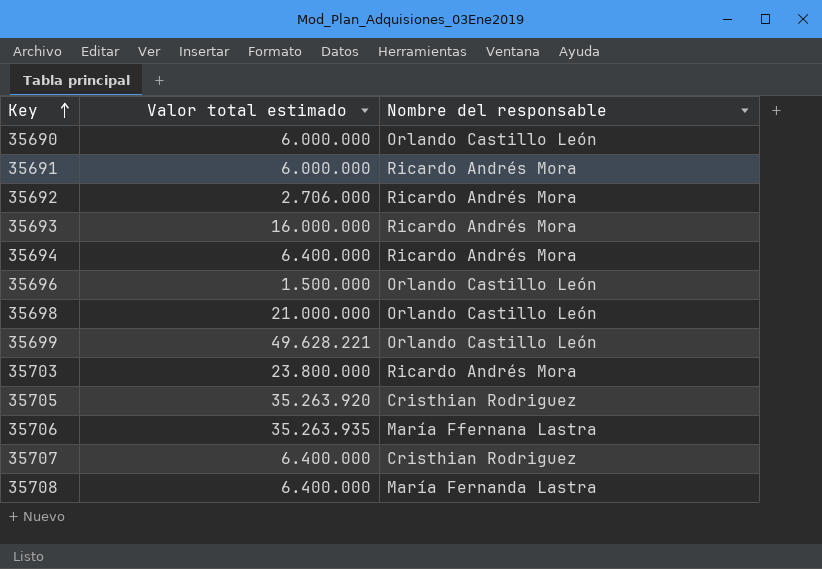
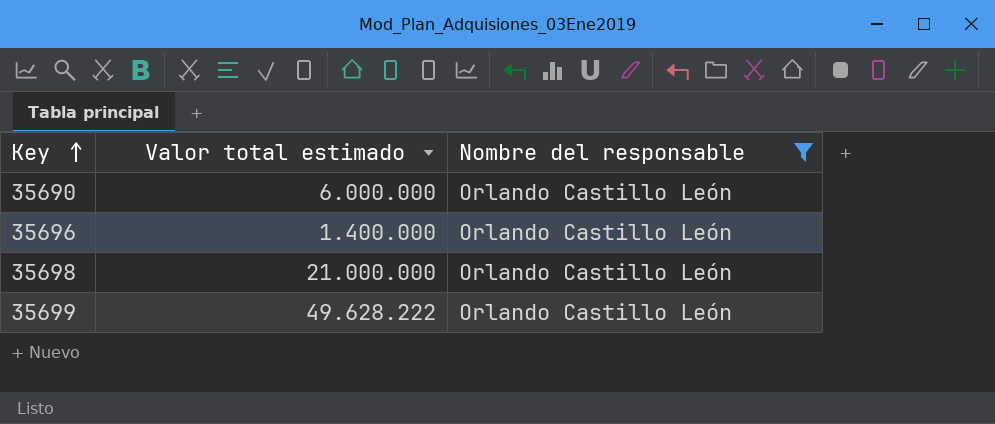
filter: none -> Nombre del responsable = Orlando Castillo León
35696 | Valor total estimado: 1.500.000 -> 1.400.000
35699 | Valor total estimado: 49.628.221 -> 49.628.222

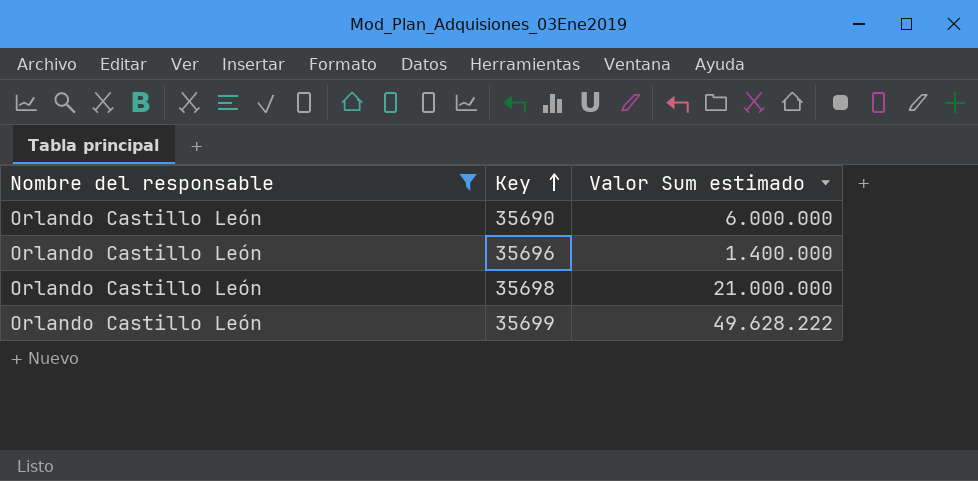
column Nombre del responsable | position: 3 -> 1
column name: Valor total estimado -> Valor Sum estimado

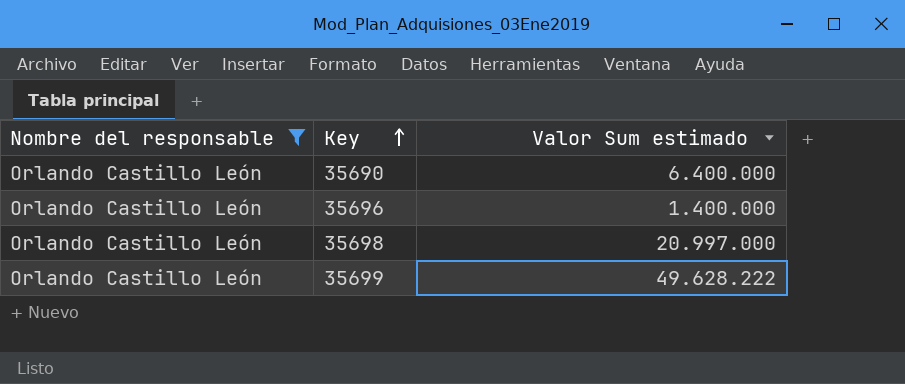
35690 | Valor Sum estimado: 6.000.000 -> 6.400.000
35698 | Valor Sum estimado: 21.000.000 -> 20.997.000

